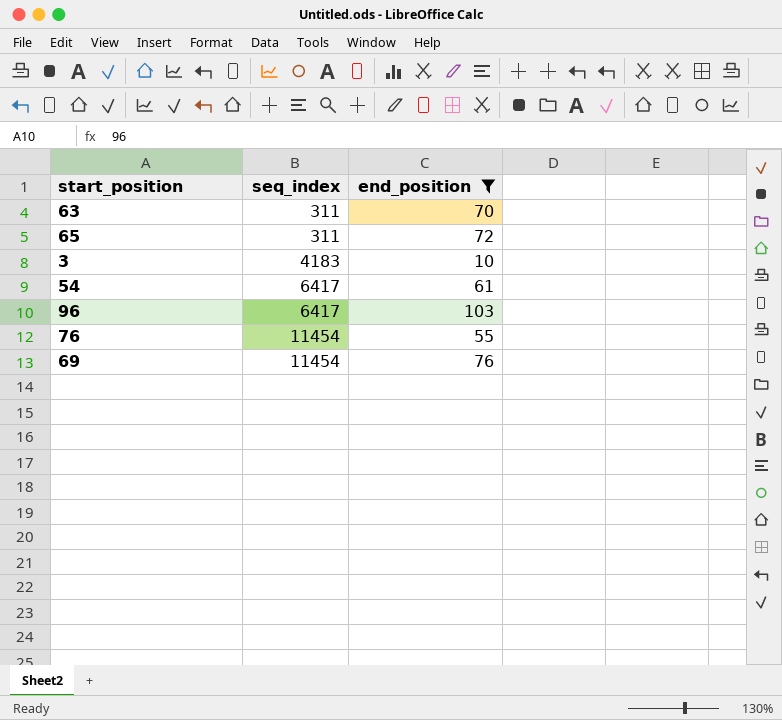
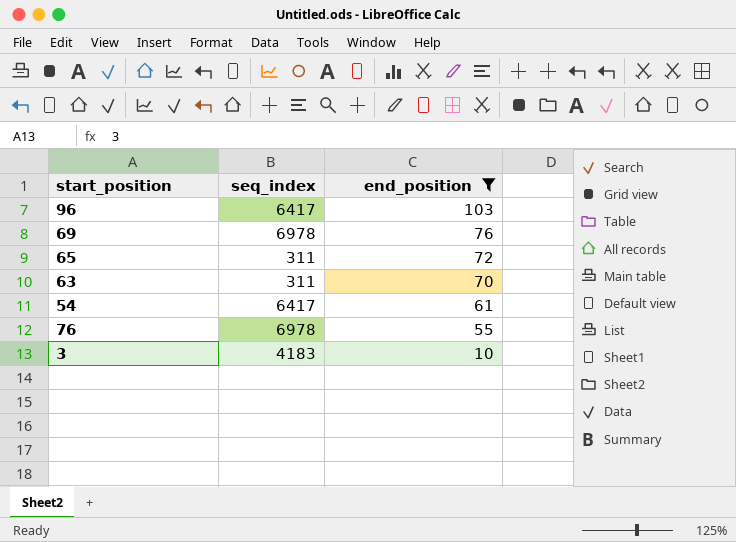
row order: seq_index ascending -> end_position descending
69 | seq_index: 11454 -> 6978
76 | seq_index: 11454 -> 6978

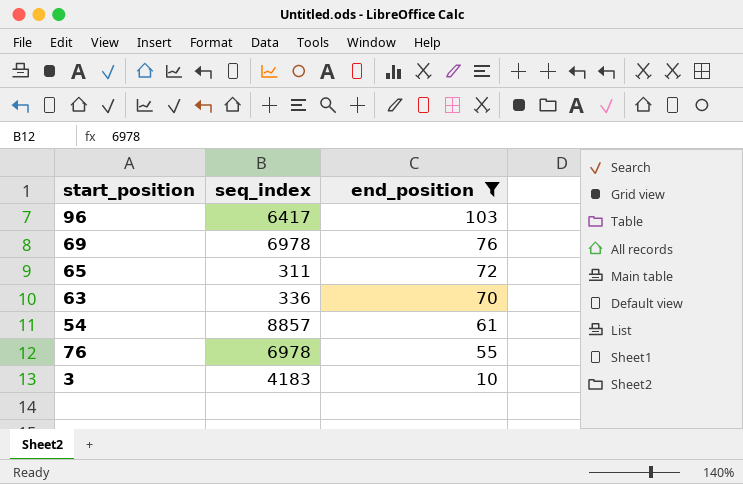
63 | seq_index: 311 -> 336
54 | seq_index: 6417 -> 8857

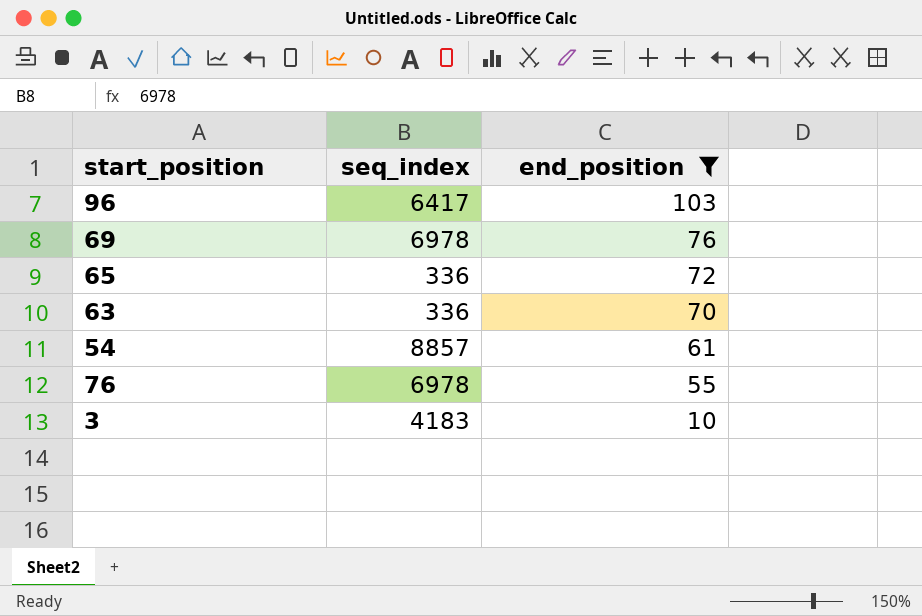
65 | seq_index: 311 -> 336

